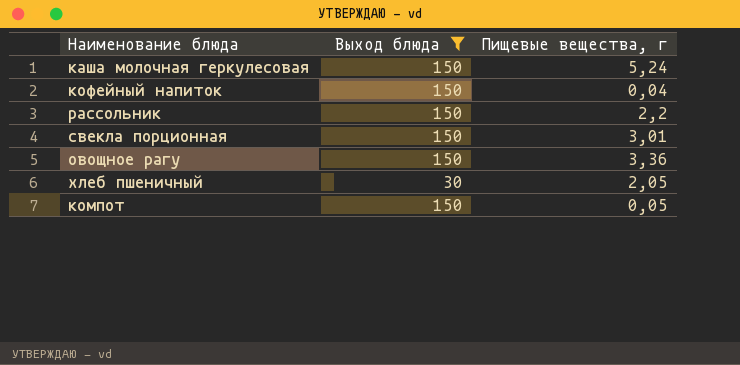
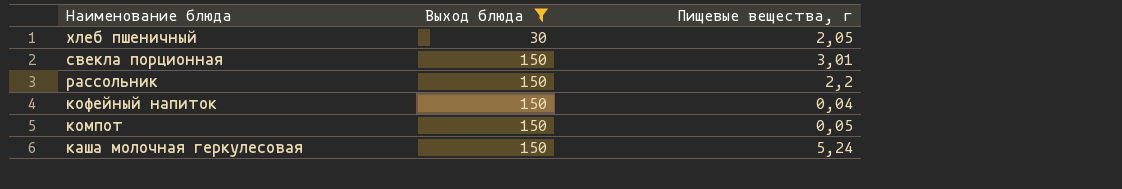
row order: none -> Наименование блюда descending
row овощное рагу: 150 | 3,36 -> none

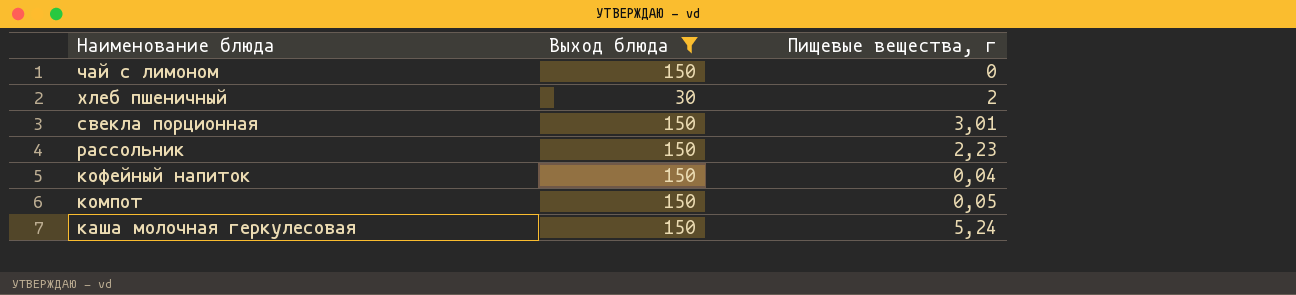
row чай с лимоном: none -> 150 | 0
хлеб пшеничный | Пищевые вещества, г: 2,05 -> 2
рассольник | Пищевые вещества, г: 2,2 -> 2,23

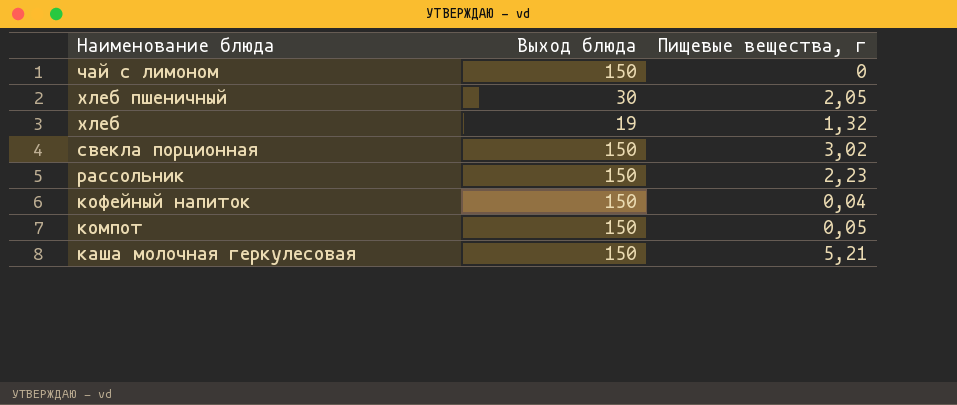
filter: Выход блюда != 19 -> none
хлеб пшеничный | Пищевые вещества, г: 2 -> 2,05
свекла порционная | Пищевые вещества, г: 3,01 -> 3,02
каша молочная геркулесовая | Пищевые вещества, г: 5,24 -> 5,21

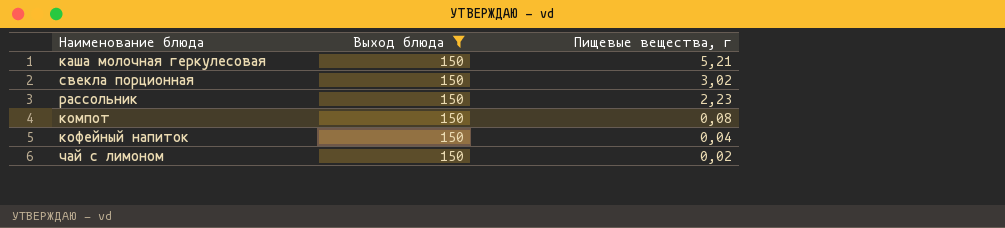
filter: none -> Выход блюда = 150
row order: Наименование блюда descending -> Пищевые вещества, г descending
компот | Пищевые вещества, г: 0,05 -> 0,08
чай с лимоном | Пищевые вещества, г: 0 -> 0,02

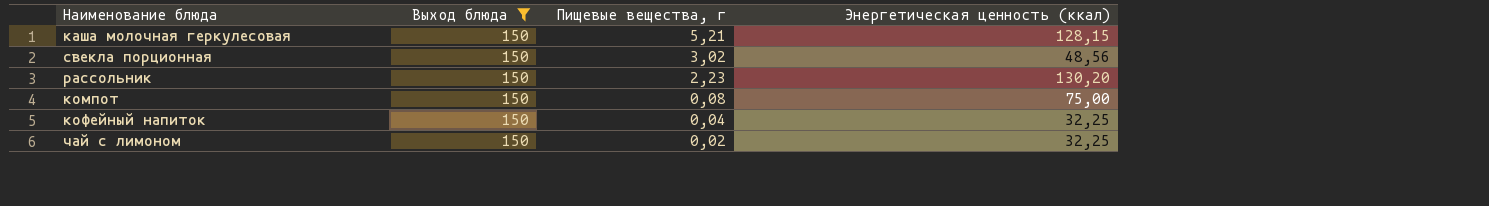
column Энергетическая ценность (ккал) | position: none -> 4

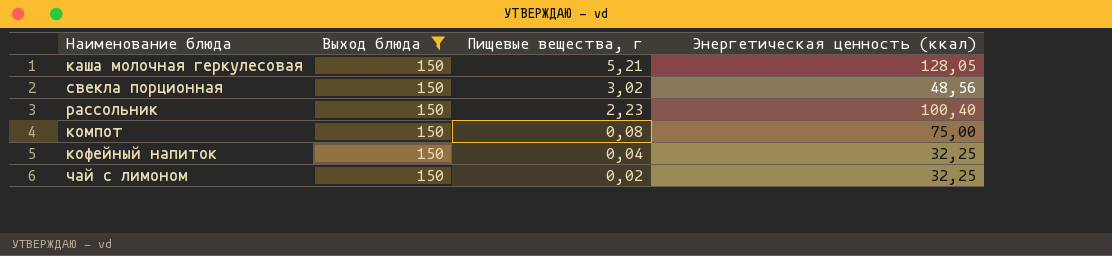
каша молочная геркулесовая | Энергетическая ценность (ккал): 128,15 -> 128,05
рассольник | Энергетическая ценность (ккал): 130,20 -> 100,40

